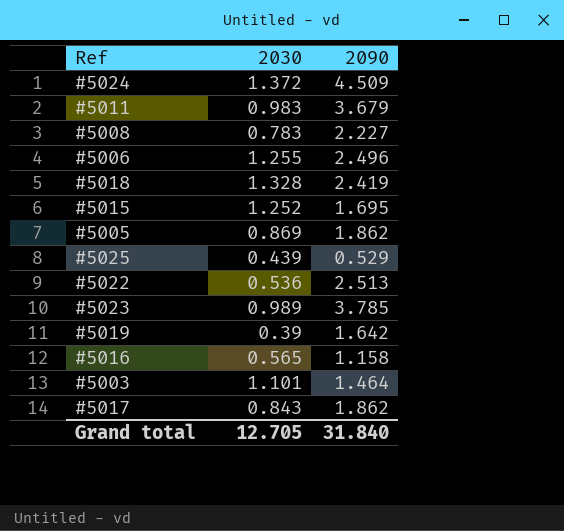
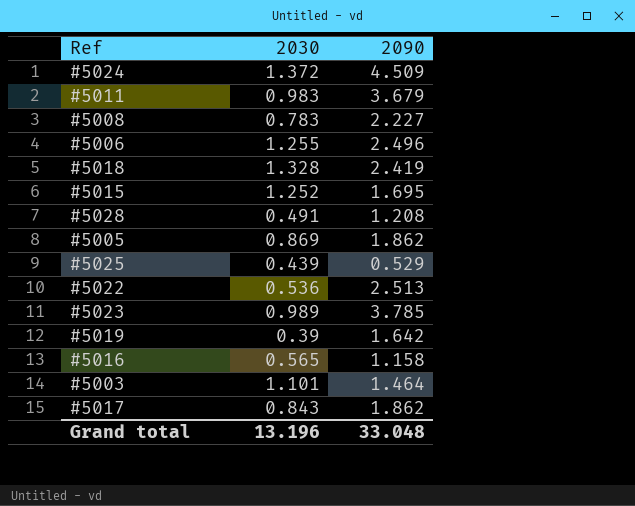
row #5028: none -> 0.491 | 1.208
Grand total | 2030: 12.705 -> 13.196
Grand total | 2090: 31.840 -> 33.048

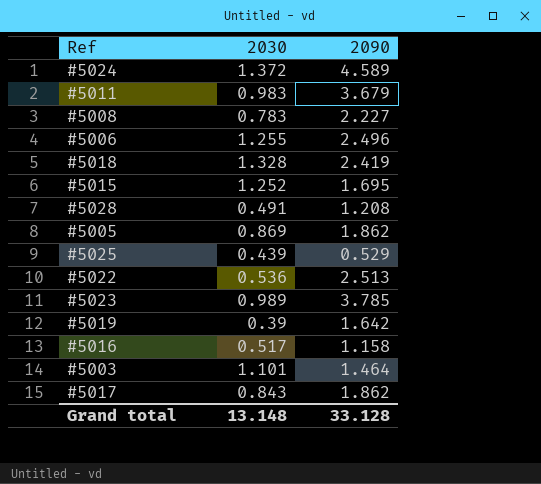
#5024 | 2090: 4.509 -> 4.589
#5016 | 2030: 0.565 -> 0.517
Grand total | 2030: 13.196 -> 13.148
Grand total | 2090: 33.048 -> 33.128

